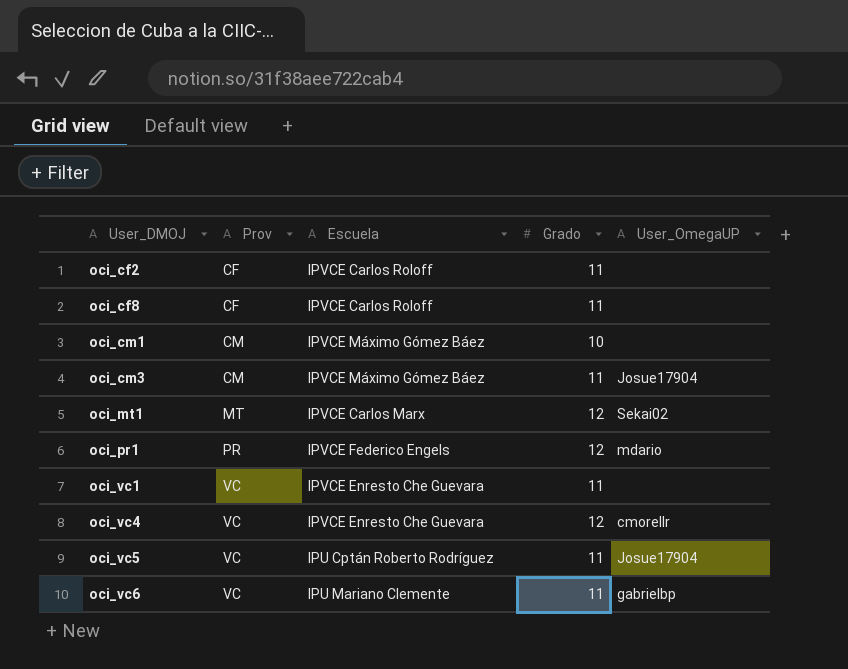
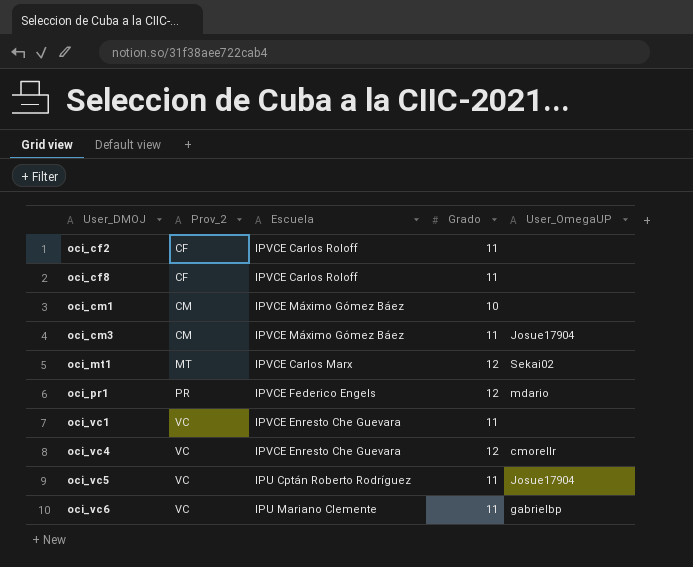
column name: Prov -> Prov_2

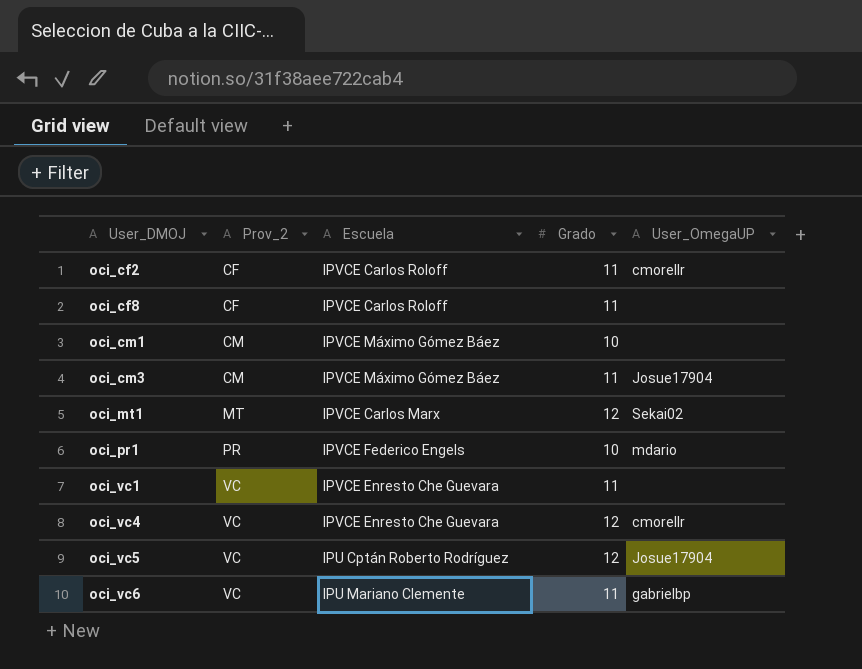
oci_cf2 | User_OmegaUP: none -> cmorellr
oci_pr1 | Grado: 12 -> 10
oci_vc5 | Grado: 11 -> 12

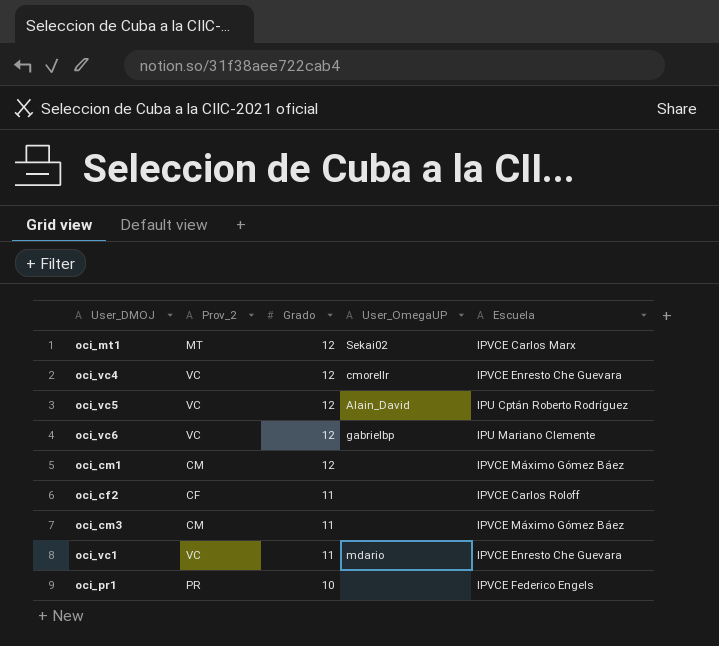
row order: User_DMOJ ascending -> Grado descending
column Escuela | position: 3 -> 5
row oci_cf8: CF | IPVCE Carlos Roloff | 11 | none -> none
oci_vc5 | User_OmegaUP: Josue17904 -> Alain_David
oci_vc6 | Grado: 11 -> 12
oci_cm1 | Grado: 10 -> 12
oci_cf2 | User_OmegaUP: cmorellr -> none
oci_cm3 | User_OmegaUP: Josue17904 -> none
oci_vc1 | User_OmegaUP: none -> mdario
oci_pr1 | User_OmegaUP: mdario -> none

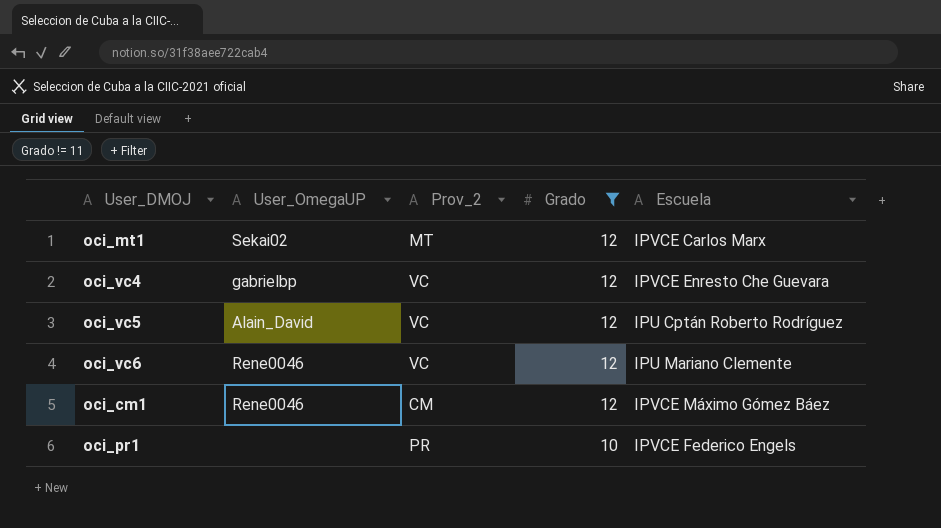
filter: none -> Grado != 11
column User_OmegaUP | position: 4 -> 2
oci_vc4 | User_OmegaUP: cmorellr -> gabrielbp
oci_vc6 | User_OmegaUP: gabrielbp -> Rene0046
oci_cm1 | User_OmegaUP: none -> Rene0046

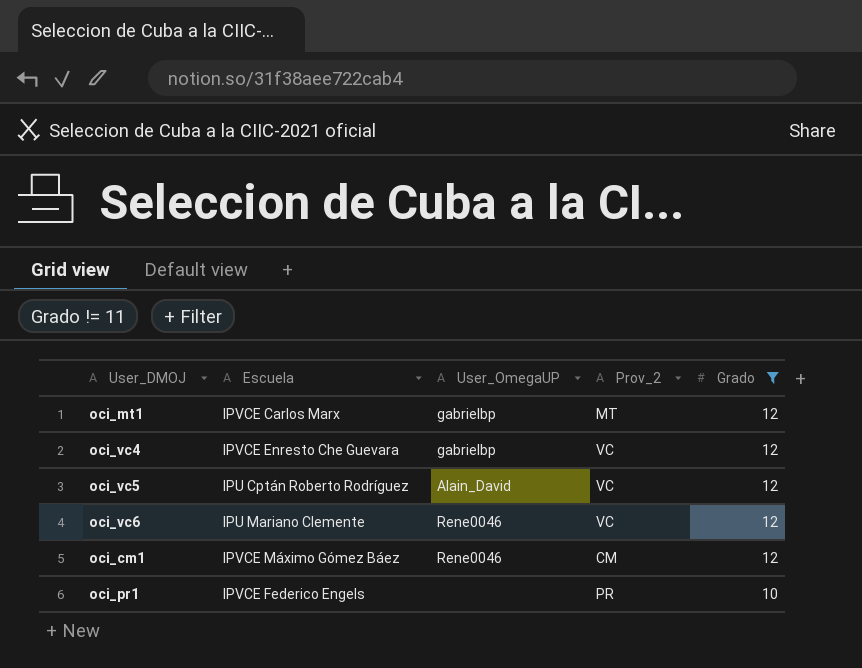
column Escuela | position: 5 -> 2
oci_mt1 | User_OmegaUP: Sekai02 -> gabrielbp

